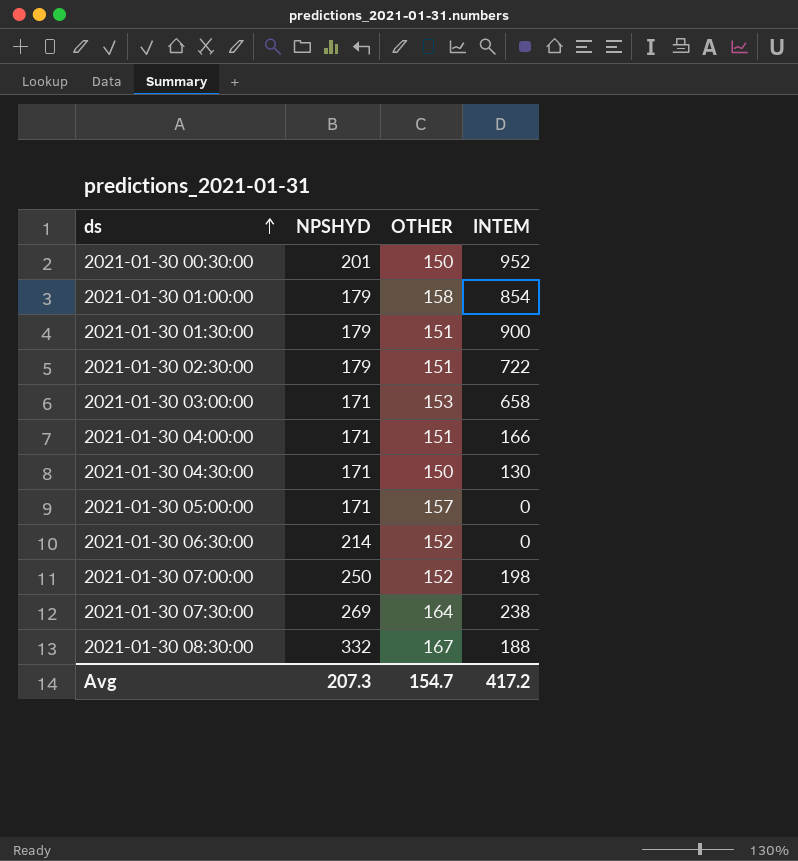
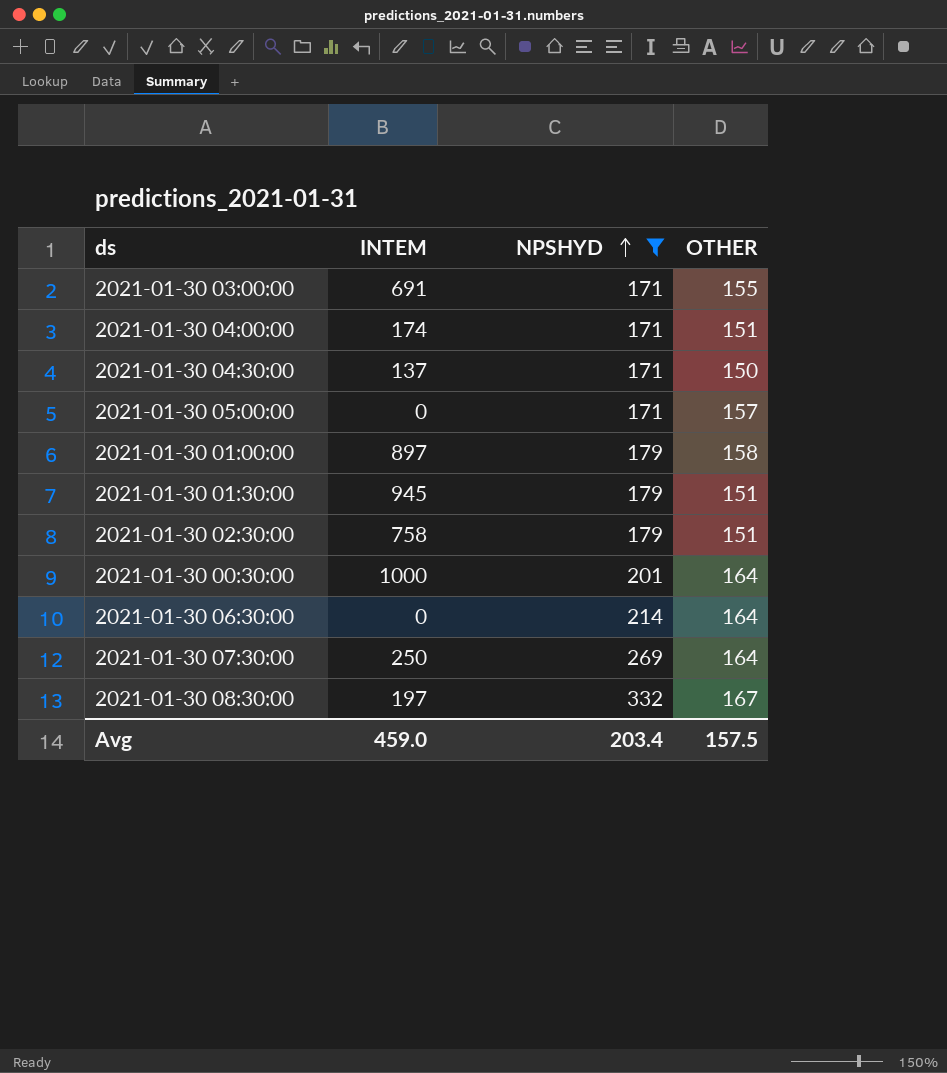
filter: none -> NPSHYD != 250
row order: ds ascending -> NPSHYD ascending
column INTEM | position: 4 -> 2
2021-01-30 03:00:00 | INTEM: 658 -> 691
2021-01-30 03:00:00 | OTHER: 153 -> 155
2021-01-30 04:00:00 | INTEM: 166 -> 174
2021-01-30 04:30:00 | INTEM: 130 -> 137
2021-01-30 01:00:00 | INTEM: 854 -> 897
2021-01-30 01:30:00 | INTEM: 900 -> 945
2021-01-30 02:30:00 | INTEM: 722 -> 758
2021-01-30 00:30:00 | INTEM: 952 -> 1000
2021-01-30 00:30:00 | OTHER: 150 -> 164
2021-01-30 06:30:00 | OTHER: 152 -> 164
2021-01-30 07:30:00 | INTEM: 238 -> 250
2021-01-30 08:30:00 | INTEM: 188 -> 197
Avg | INTEM: 417.2 -> 459.0
Avg | NPSHYD: 207.3 -> 203.4
Avg | OTHER: 154.7 -> 157.5

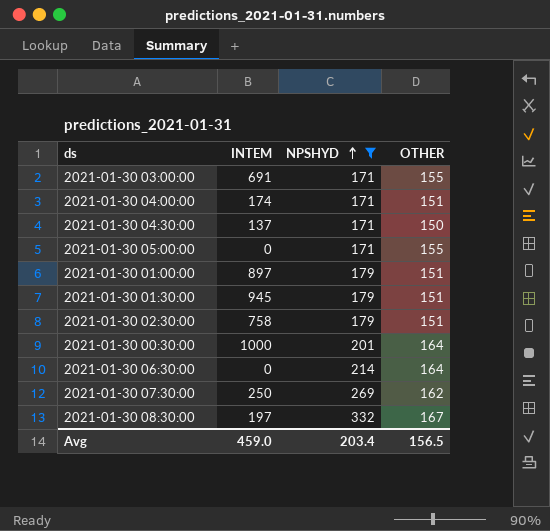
2021-01-30 05:00:00 | OTHER: 157 -> 155
2021-01-30 01:00:00 | OTHER: 158 -> 151
2021-01-30 07:30:00 | OTHER: 164 -> 162
Avg | OTHER: 157.5 -> 156.5

